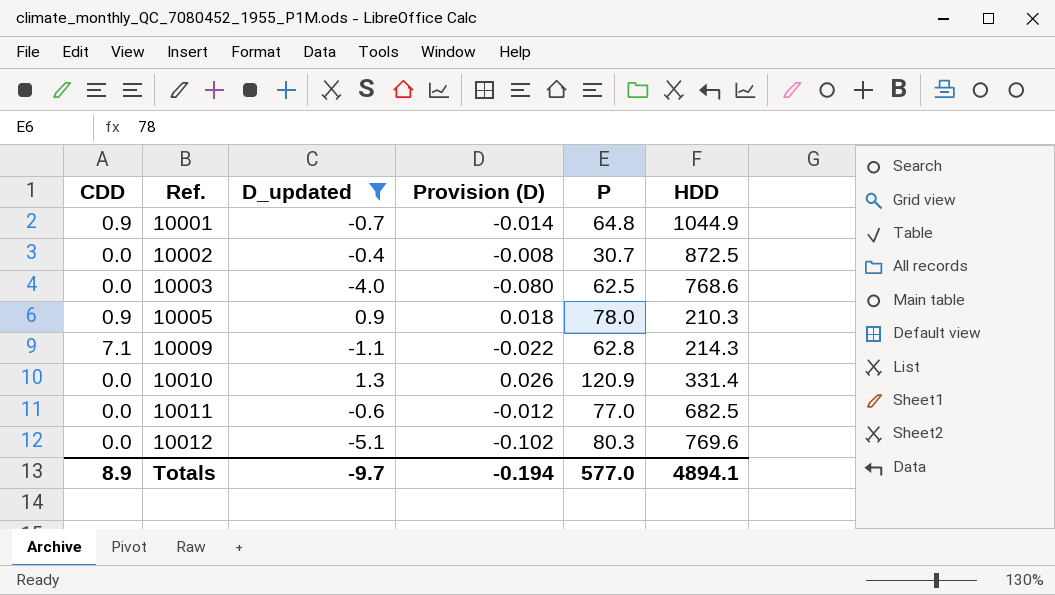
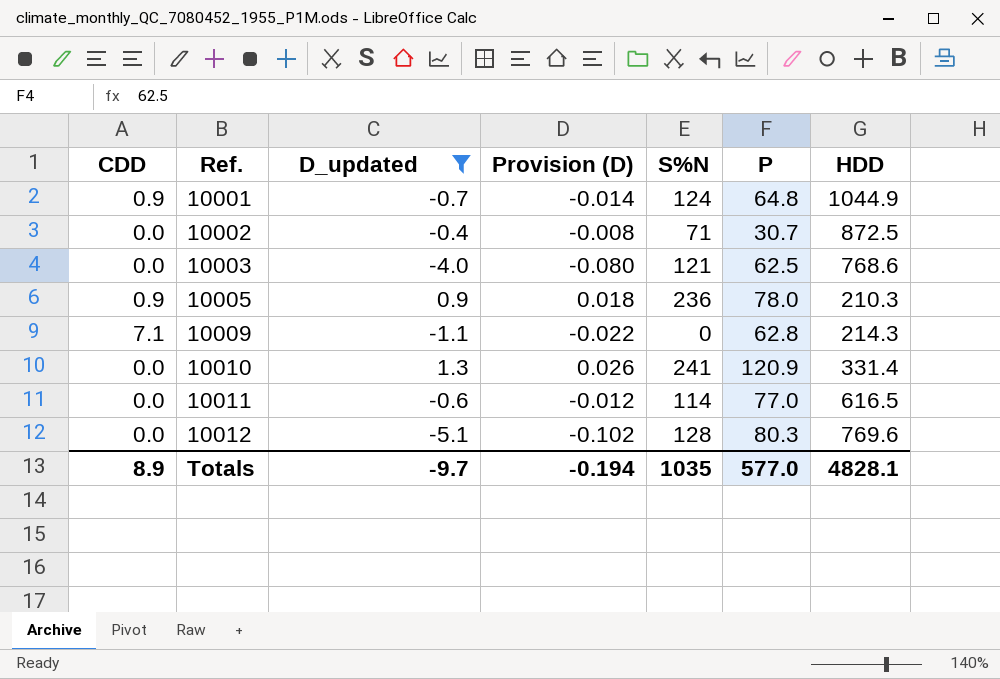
column S%N | position: none -> 5
10011 | HDD: 682.5 -> 616.5
Totals | HDD: 4894.1 -> 4828.1

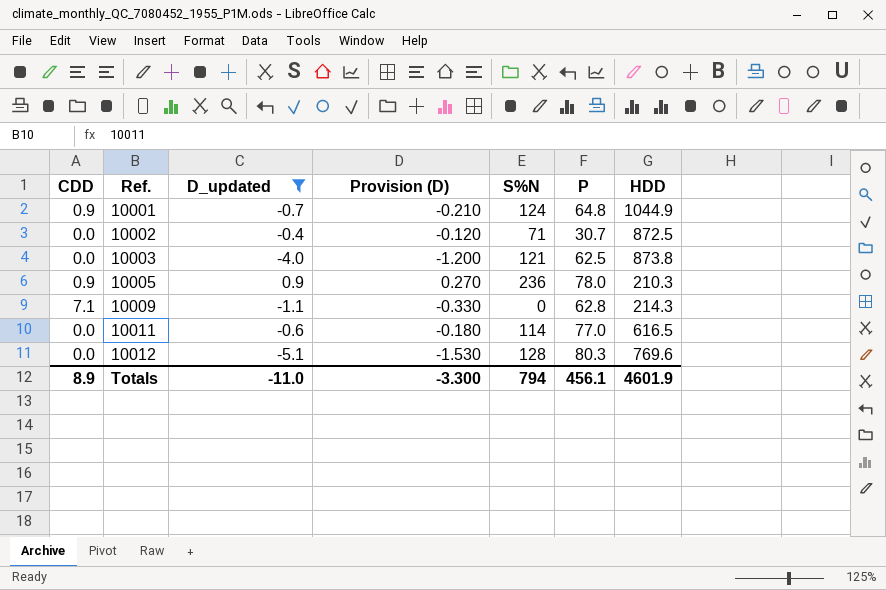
column Provision (D) | formula: [D_updated] * 0.02 -> [D_updated] * 0.3
row 10010: 0.0 | 1.3 | 0.026 | 241 | 120.9 | 331.4 -> none
10003 | HDD: 768.6 -> 873.8
Totals | D_updated: -9.7 -> -11.0
Totals | Provision (D): -0.194 -> -3.300
Totals | S%N: 1035 -> 794
Totals | P: 577.0 -> 456.1
Totals | HDD: 4828.1 -> 4601.9

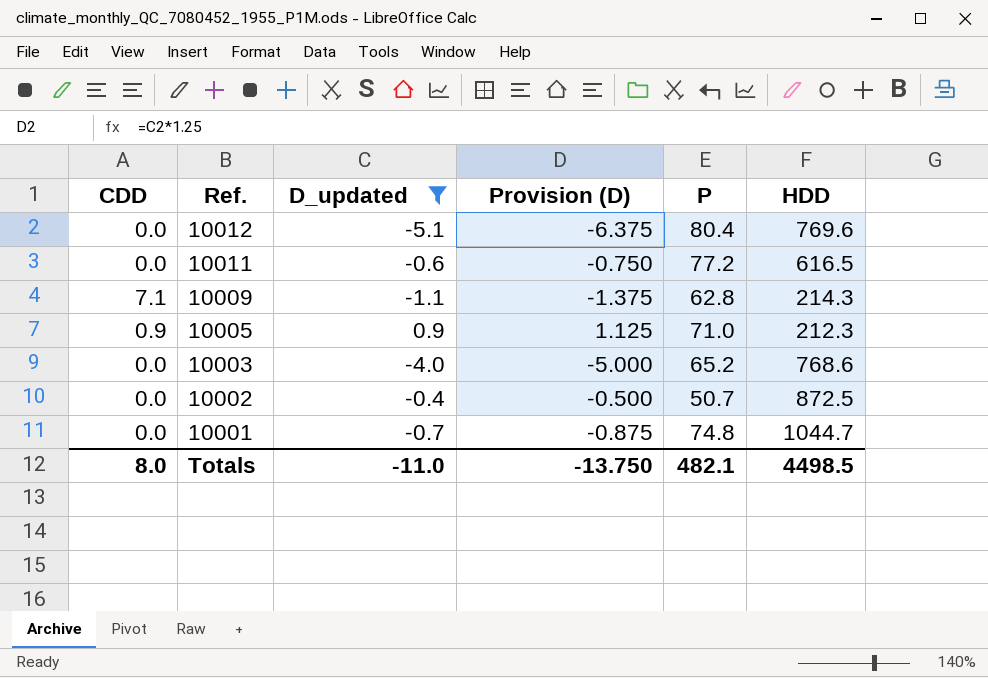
row order: Ref. ascending -> Ref. descending
column S%N | position: 5 -> none
column Provision (D) | formula: [D_updated] * 0.3 -> [D_updated] * 1.25
10012 | P: 80.3 -> 80.4
10011 | P: 77.0 -> 77.2
10005 | P: 78.0 -> 71.0
10005 | HDD: 210.3 -> 212.3
10003 | P: 62.5 -> 65.2
10003 | HDD: 873.8 -> 768.6
10002 | P: 30.7 -> 50.7
10001 | CDD: 0.9 -> 0.0
10001 | P: 64.8 -> 74.8
10001 | HDD: 1044.9 -> 1044.7
Totals | CDD: 8.9 -> 8.0
Totals | Provision (D): -3.300 -> -13.750
Totals | P: 456.1 -> 482.1
Totals | HDD: 4601.9 -> 4498.5

